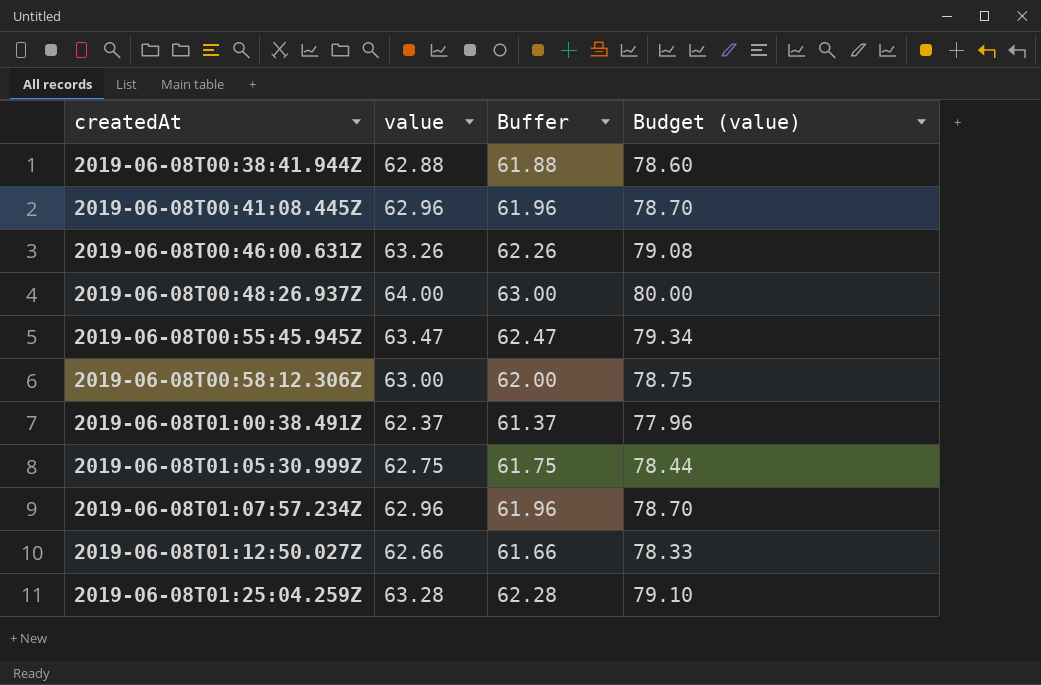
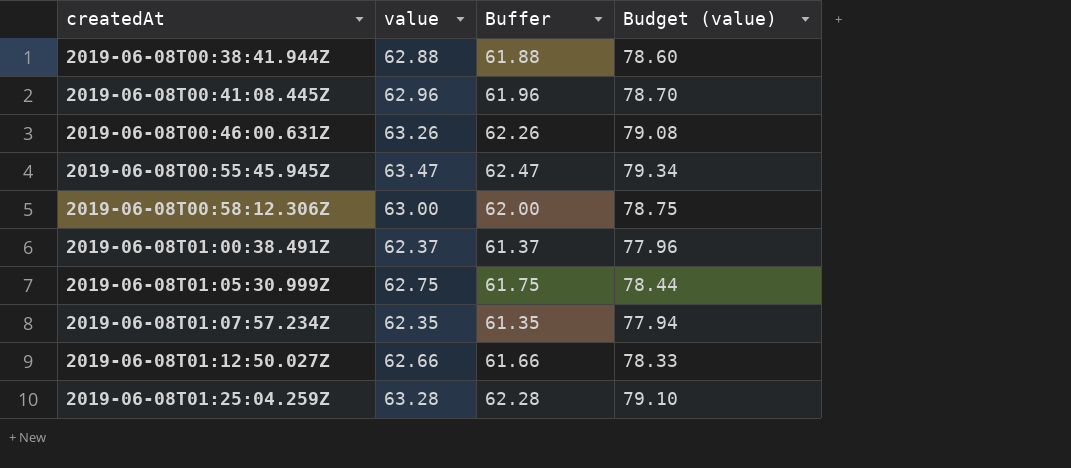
row 2019-06-08T00:48:26.937Z: 64.00 | 63.00 | 80.00 -> none
2019-06-08T01:07:57.234Z | value: 62.96 -> 62.35
2019-06-08T01:07:57.234Z | Buffer: 61.96 -> 61.35
2019-06-08T01:07:57.234Z | Budget (value): 78.70 -> 77.94

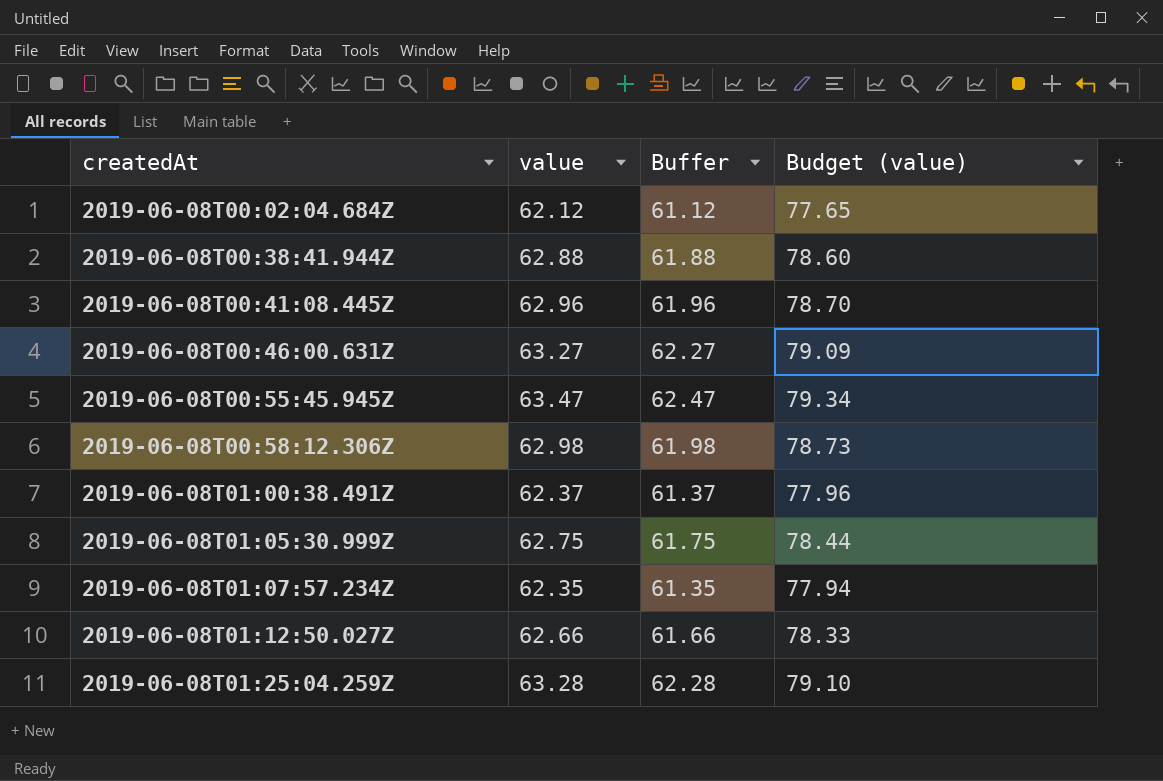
row 2019-06-08T00:02:04.684Z: none -> 62.12 | 61.12 | 77.65
2019-06-08T00:46:00.631Z | value: 63.26 -> 63.27
2019-06-08T00:46:00.631Z | Buffer: 62.26 -> 62.27
2019-06-08T00:46:00.631Z | Budget (value): 79.08 -> 79.09
2019-06-08T00:58:12.306Z | value: 63.00 -> 62.98
2019-06-08T00:58:12.306Z | Buffer: 62.00 -> 61.98
2019-06-08T00:58:12.306Z | Budget (value): 78.75 -> 78.73

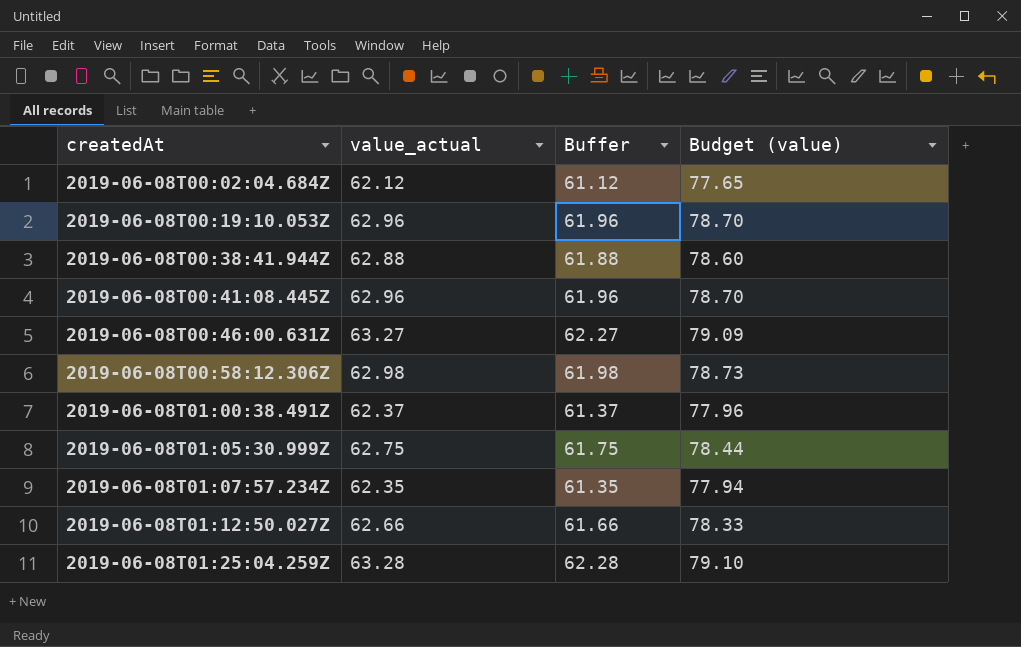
column name: value -> value_actual
row 2019-06-08T00:55:45.945Z: 63.47 | 62.47 | 79.34 -> none
row 2019-06-08T00:19:10.053Z: none -> 62.96 | 61.96 | 78.70

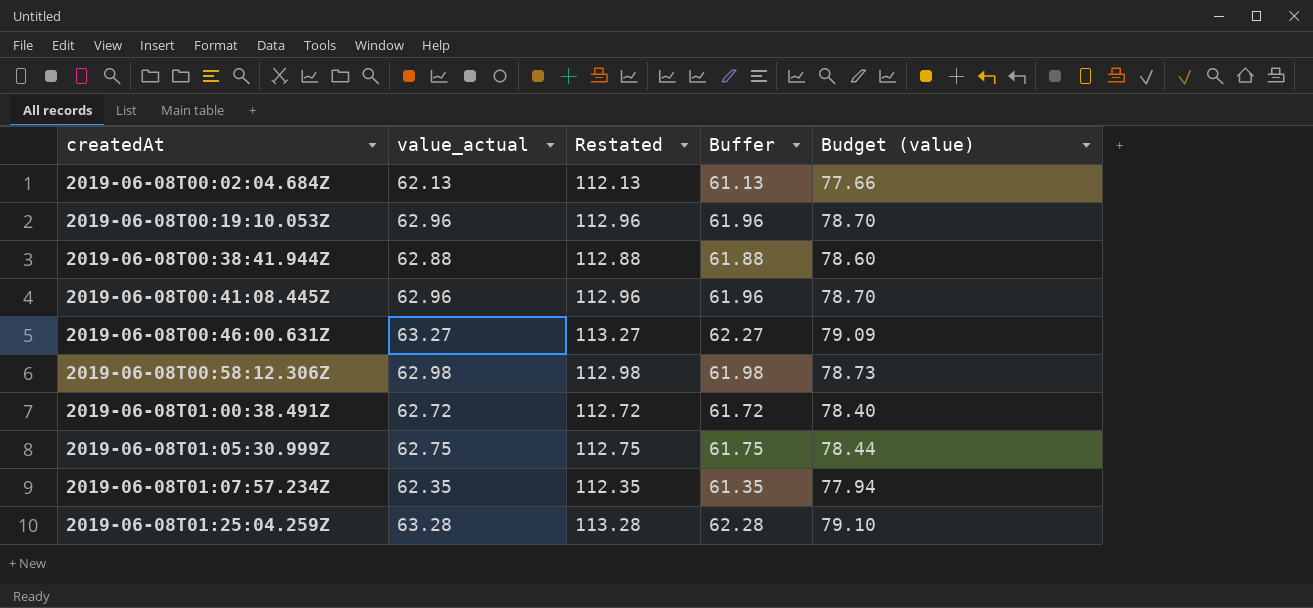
column Restated | formula: none -> [value_actual] + 50
row 2019-06-08T01:12:50.027Z: 62.66 | 61.66 | 78.33 -> none
2019-06-08T00:02:04.684Z | value_actual: 62.12 -> 62.13
2019-06-08T00:02:04.684Z | Buffer: 61.12 -> 61.13
2019-06-08T00:02:04.684Z | Budget (value): 77.65 -> 77.66
2019-06-08T01:00:38.491Z | value_actual: 62.37 -> 62.72
2019-06-08T01:00:38.491Z | Buffer: 61.37 -> 61.72
2019-06-08T01:00:38.491Z | Budget (value): 77.96 -> 78.40

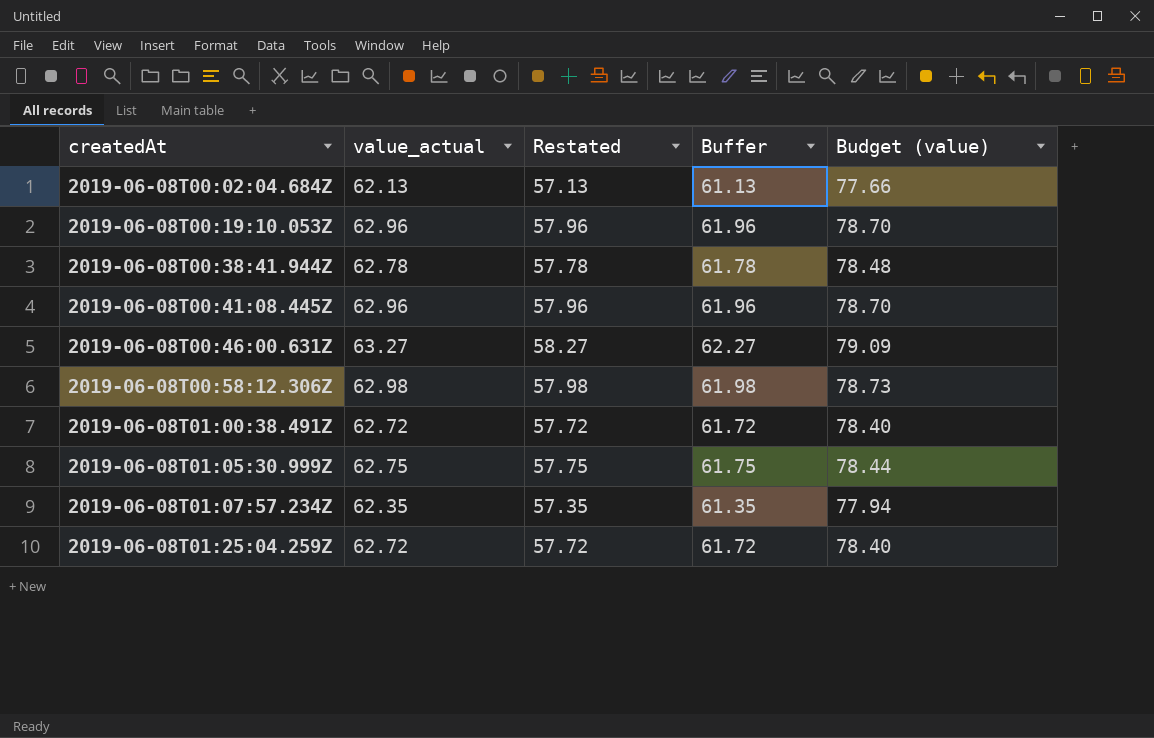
column Restated | formula: [value_actual] + 50 -> [value_actual] - 5
2019-06-08T00:38:41.944Z | value_actual: 62.88 -> 62.78
2019-06-08T00:38:41.944Z | Buffer: 61.88 -> 61.78
2019-06-08T00:38:41.944Z | Budget (value): 78.60 -> 78.48
2019-06-08T01:25:04.259Z | value_actual: 63.28 -> 62.72
2019-06-08T01:25:04.259Z | Buffer: 62.28 -> 61.72
2019-06-08T01:25:04.259Z | Budget (value): 79.10 -> 78.40

